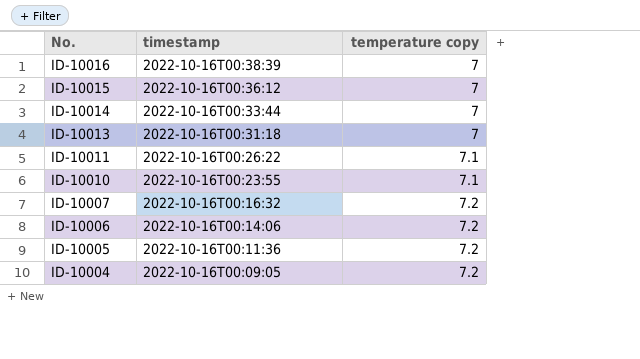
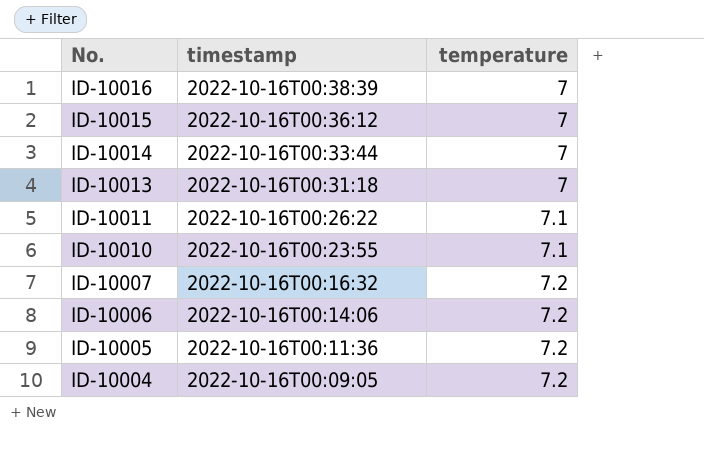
column name: temperature copy -> temperature

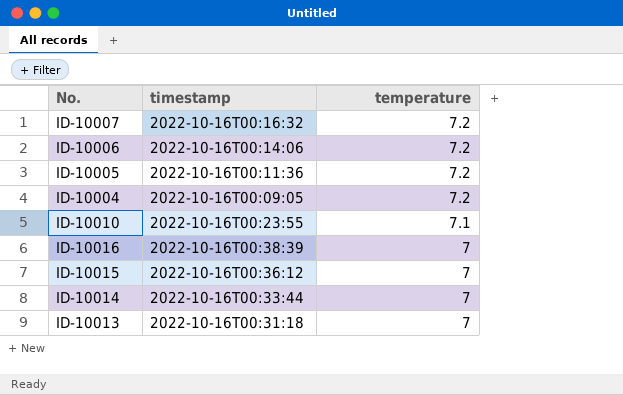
row order: No. descending -> temperature descending
row ID-10011: 2022-10-16T00:26:22 | 7.1 -> none

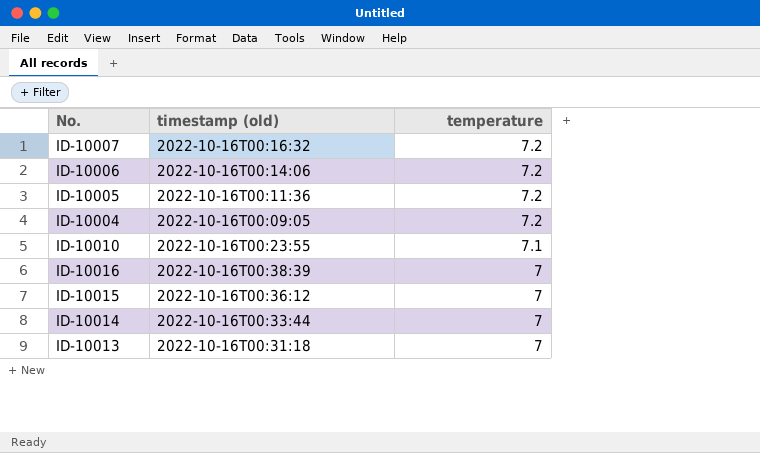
column name: timestamp -> timestamp (old)

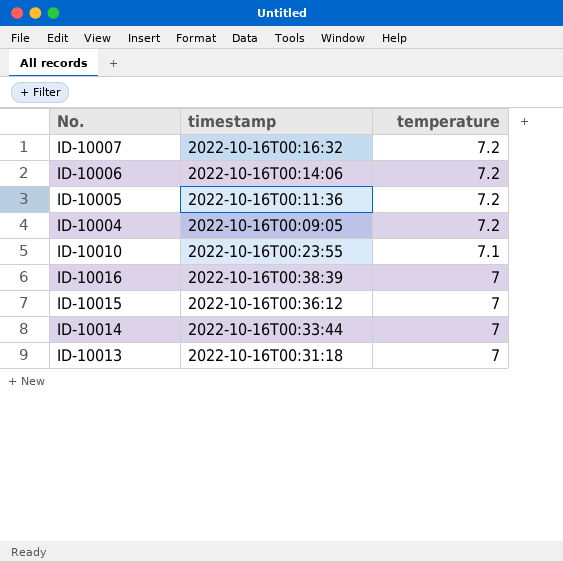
column name: timestamp (old) -> timestamp

